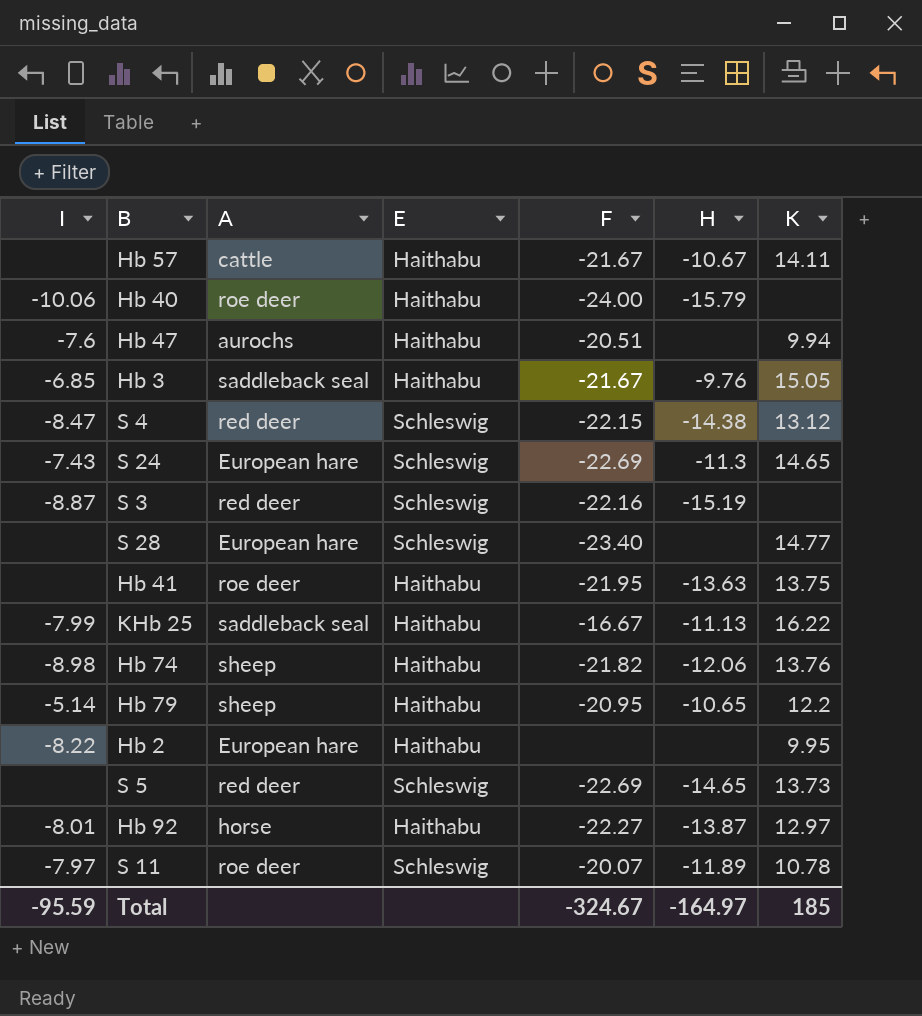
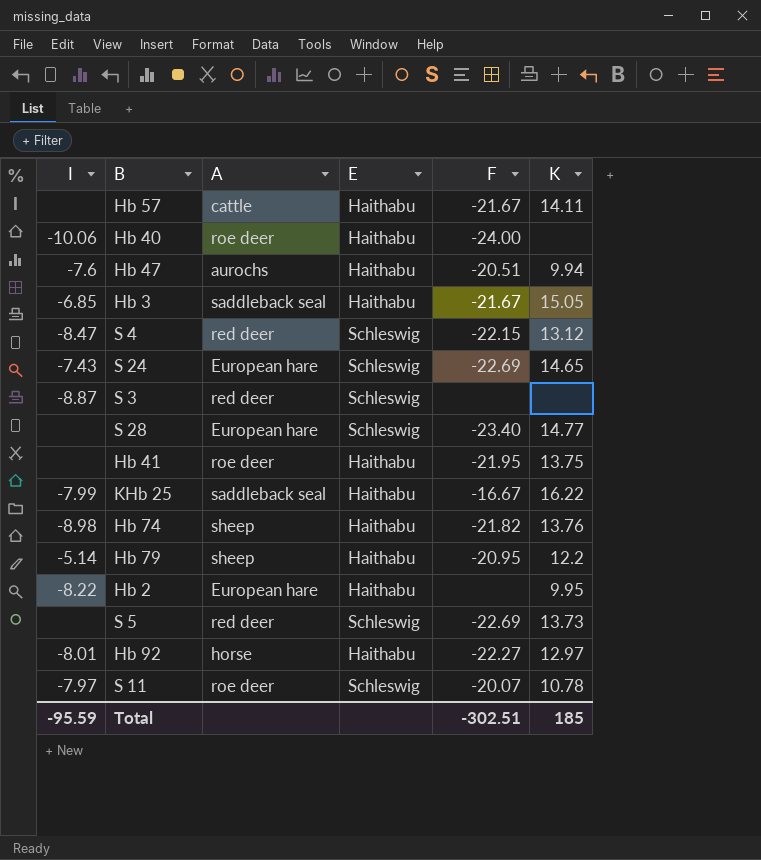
column H | position: 6 -> none
S 3 | F: -22.16 -> none
Total | F: -324.67 -> -302.51

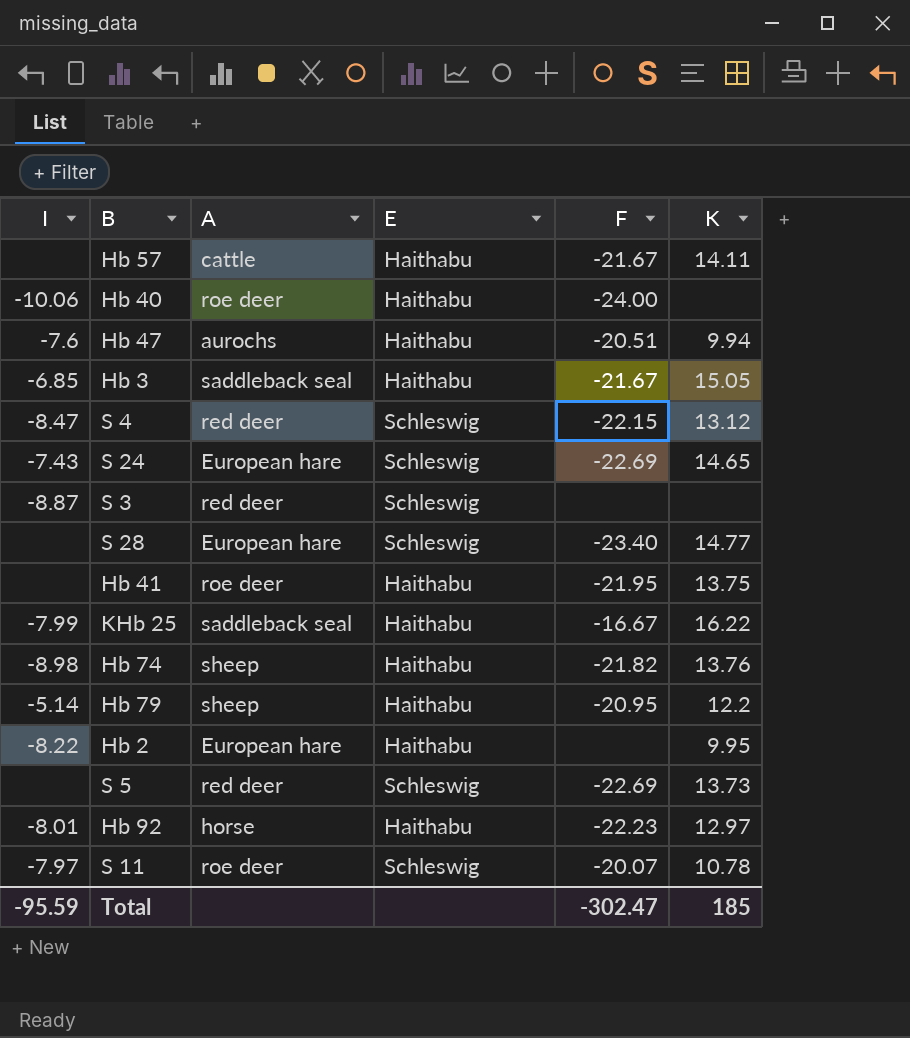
Hb 92 | F: -22.27 -> -22.23
Total | F: -302.51 -> -302.47

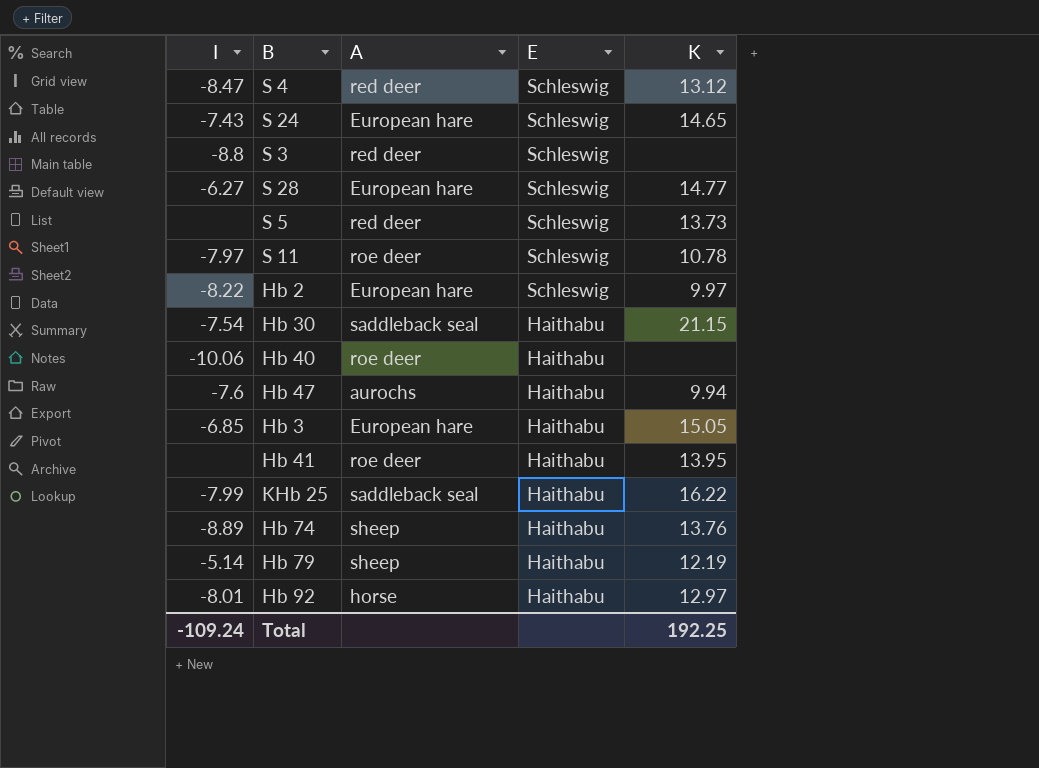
row order: none -> E descending
column F | position: 5 -> none
row Hb 57: none | cattle | Haithabu | -21.67 | 14.11 -> none
S 3 | I: -8.87 -> -8.8
S 28 | I: none -> -6.27
Hb 2 | E: Haithabu -> Schleswig
Hb 2 | K: 9.95 -> 9.97
row Hb 30: none -> -7.54 | saddleback seal | Haithabu | 21.15
Hb 3 | A: saddleback seal -> European hare
Hb 41 | K: 13.75 -> 13.95
Hb 74 | I: -8.98 -> -8.89
Hb 79 | K: 12.2 -> 12.19
Total | I: -95.59 -> -109.24
Total | K: 185 -> 192.25

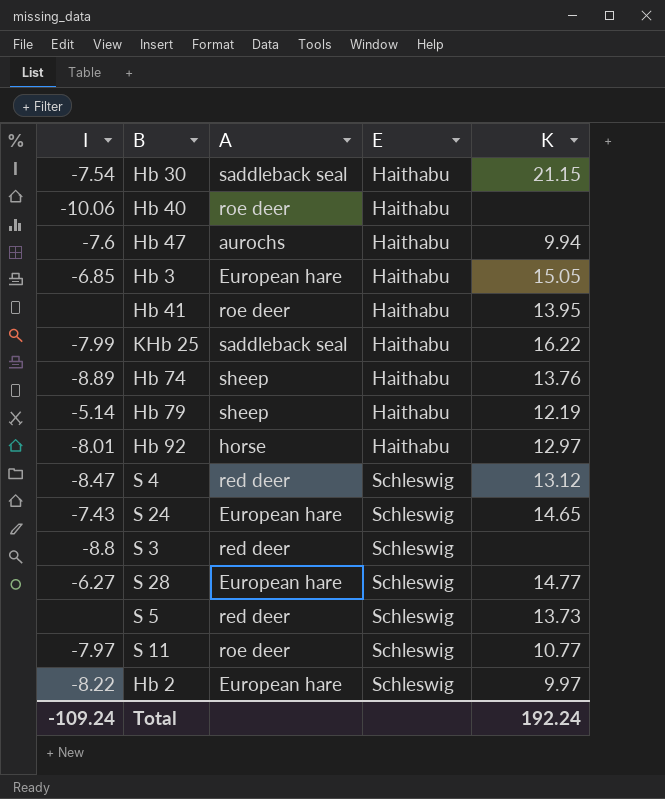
row order: E descending -> E ascending
S 11 | K: 10.78 -> 10.77
Total | K: 192.25 -> 192.24

